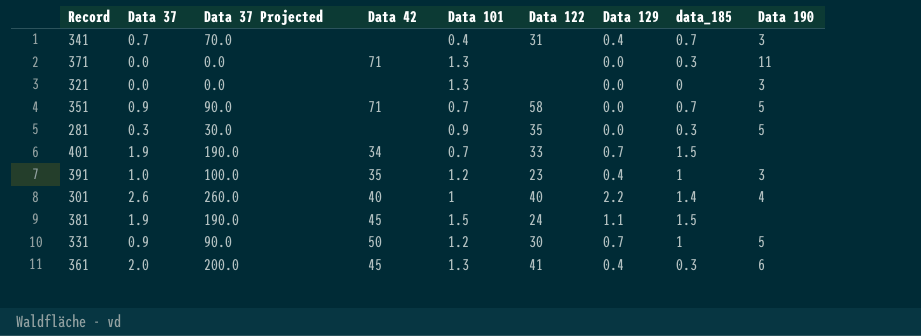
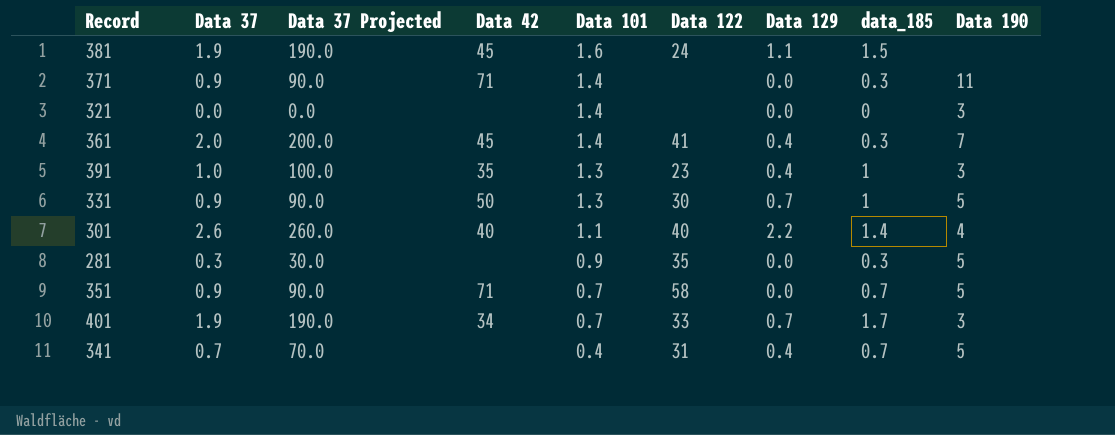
row order: none -> Data 101 descending
381 | Data 101: 1.5 -> 1.6
371 | Data 37: 0.0 -> 0.9
371 | Data 37 Projected: 0.0 -> 90.0
371 | Data 101: 1.3 -> 1.4
321 | Data 101: 1.3 -> 1.4
361 | Data 101: 1.3 -> 1.4
361 | Data 190: 6 -> 7
391 | Data 101: 1.2 -> 1.3
331 | Data 101: 1.2 -> 1.3
301 | Data 101: 1 -> 1.1
401 | data_185: 1.5 -> 1.7
401 | Data 190: none -> 3
341 | Data 190: 3 -> 5

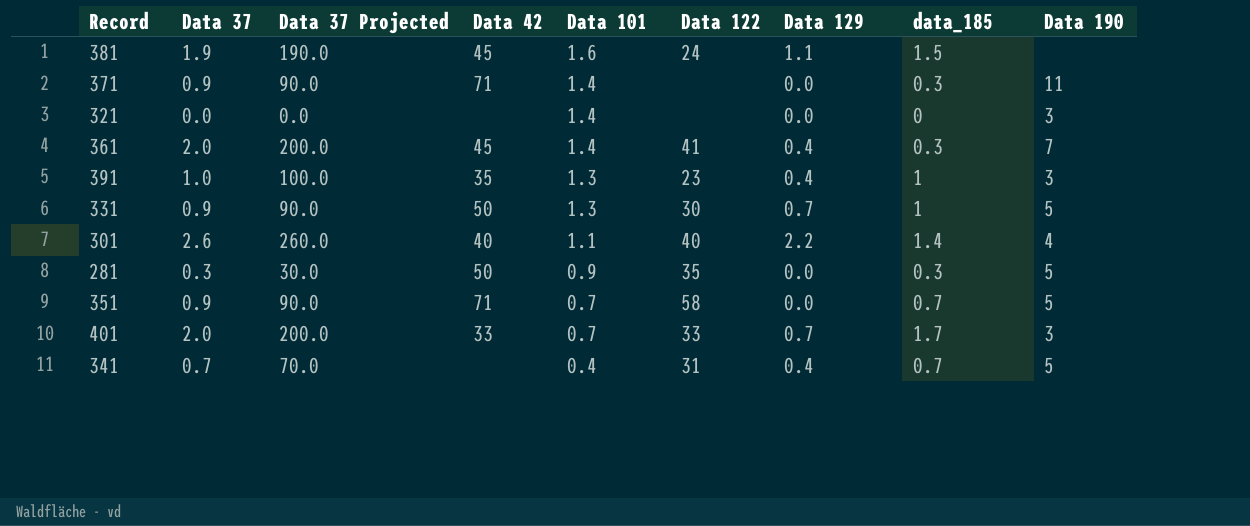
281 | Data 42: none -> 50
401 | Data 37: 1.9 -> 2.0
401 | Data 37 Projected: 190.0 -> 200.0
401 | Data 42: 34 -> 33

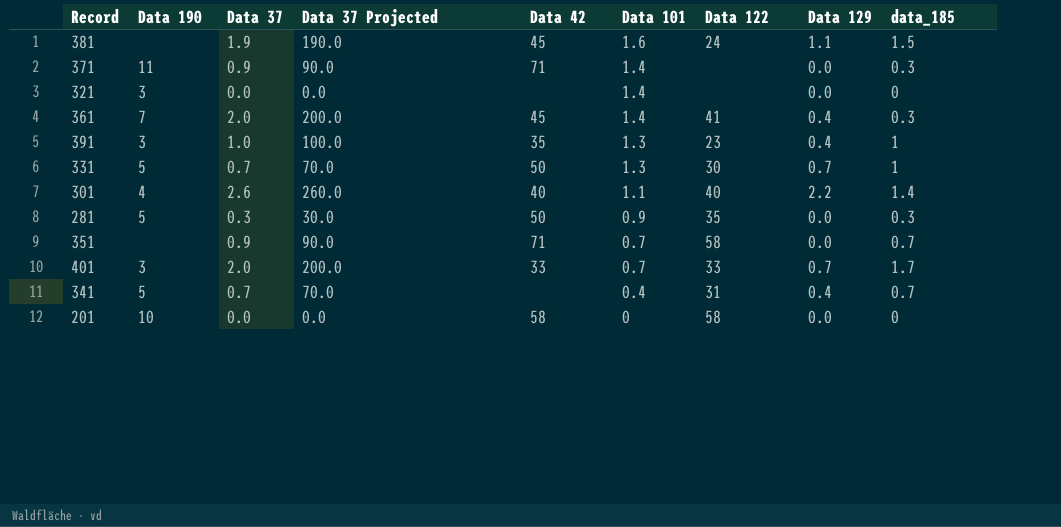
column Data 190 | position: 9 -> 2
331 | Data 37: 0.9 -> 0.7
331 | Data 37 Projected: 90.0 -> 70.0
351 | Data 190: 5 -> none
row 201: none -> 10 | 0.0 | 0.0 | 58 | 0 | 58 | 0.0 | 0

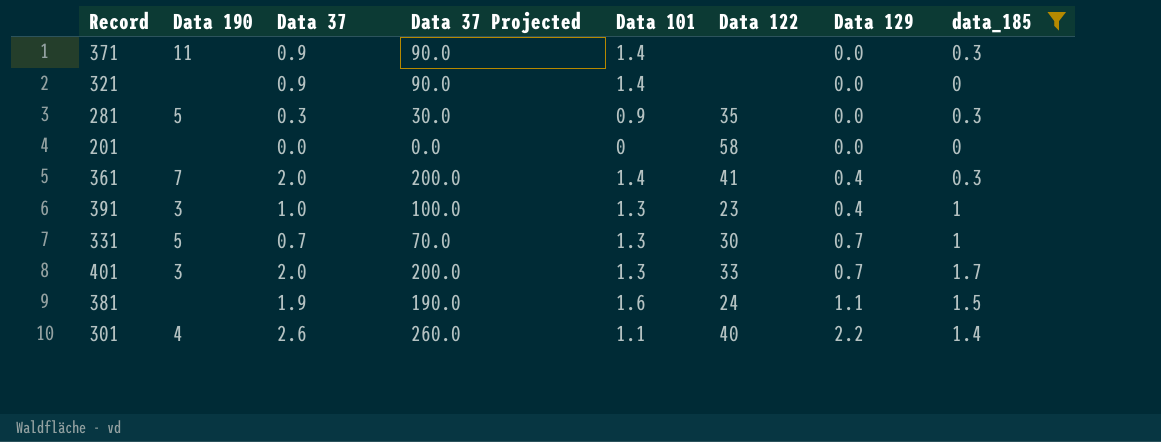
filter: none -> data_185 != 0.7
row order: Data 101 descending -> Data 129 ascending
column Data 42 | position: 5 -> none
321 | Data 190: 3 -> none
321 | Data 37: 0.0 -> 0.9
321 | Data 37 Projected: 0.0 -> 90.0
201 | Data 190: 10 -> none
401 | Data 101: 0.7 -> 1.3

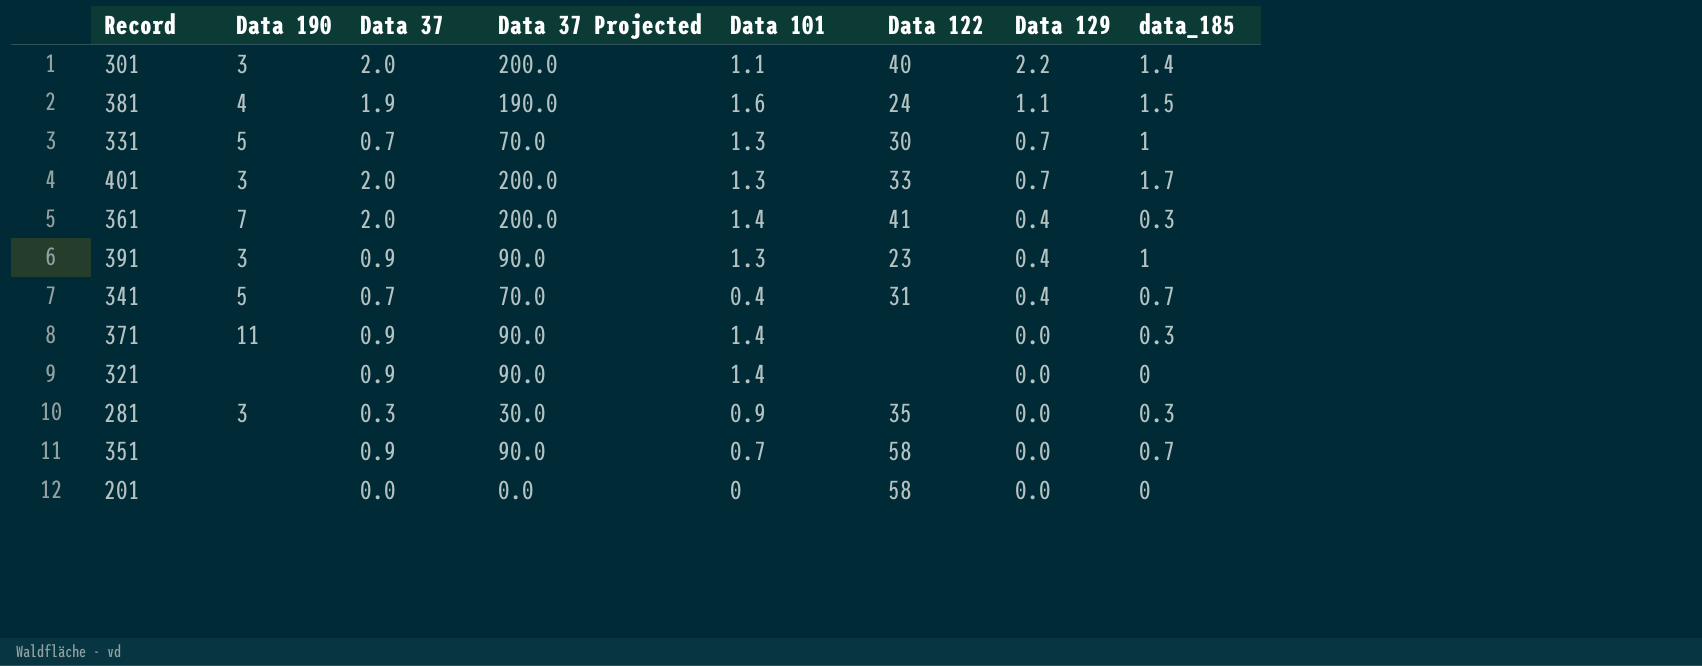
filter: data_185 != 0.7 -> none
row order: Data 129 ascending -> Data 129 descending
301 | Data 190: 4 -> 3
301 | Data 37: 2.6 -> 2.0
301 | Data 37 Projected: 260.0 -> 200.0
381 | Data 190: none -> 4
391 | Data 37: 1.0 -> 0.9
391 | Data 37 Projected: 100.0 -> 90.0
281 | Data 190: 5 -> 3

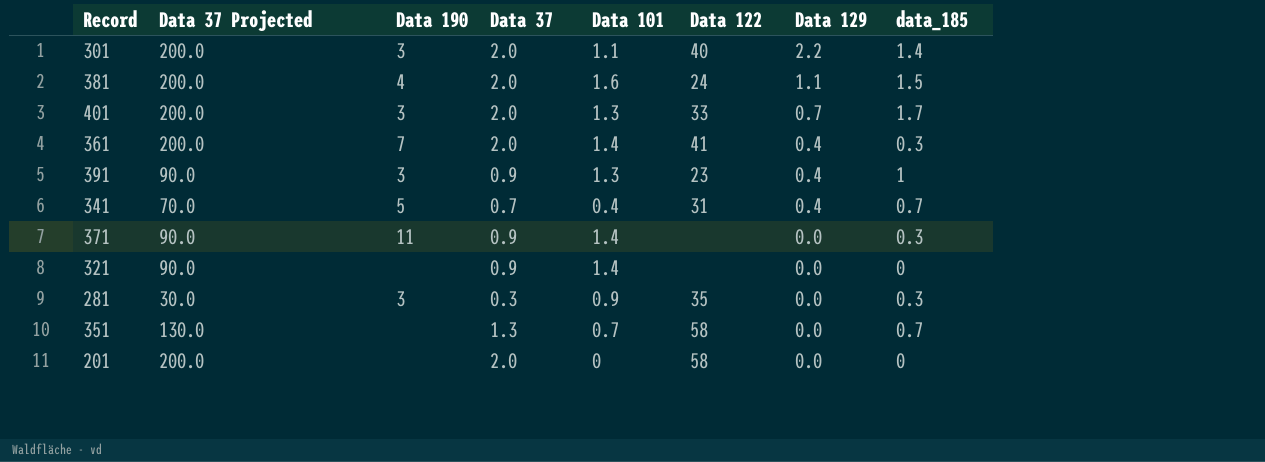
column Data 37 Projected | position: 4 -> 2
row 331: 5 | 0.7 | 70.0 | 1.3 | 30 | 0.7 | 1 -> none
381 | Data 37 Projected: 190.0 -> 200.0
381 | Data 37: 1.9 -> 2.0
351 | Data 37 Projected: 90.0 -> 130.0
351 | Data 37: 0.9 -> 1.3
201 | Data 37 Projected: 0.0 -> 200.0
201 | Data 37: 0.0 -> 2.0

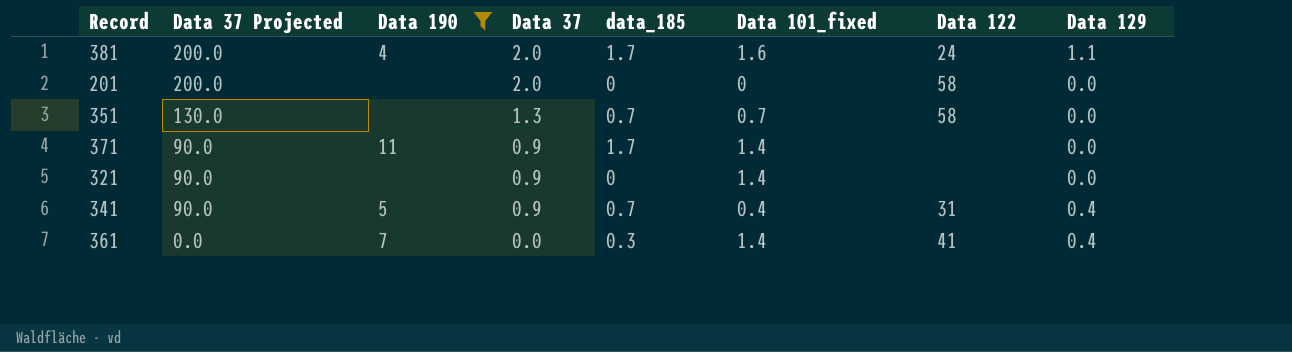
filter: none -> Data 190 != 3
row order: Data 129 descending -> Data 37 Projected descending
column data_185 | position: 8 -> 5
column name: Data 101 -> Data 101_fixed
381 | data_185: 1.5 -> 1.7
371 | data_185: 0.3 -> 1.7
341 | Data 37 Projected: 70.0 -> 90.0
341 | Data 37: 0.7 -> 0.9
361 | Data 37 Projected: 200.0 -> 0.0
361 | Data 37: 2.0 -> 0.0

